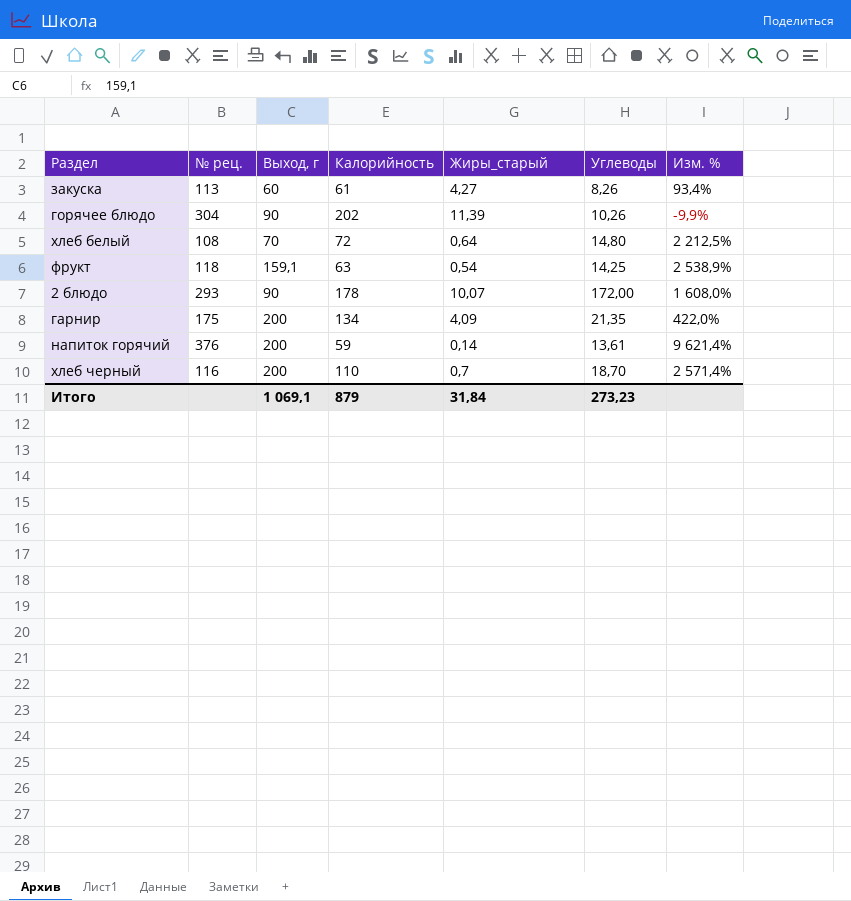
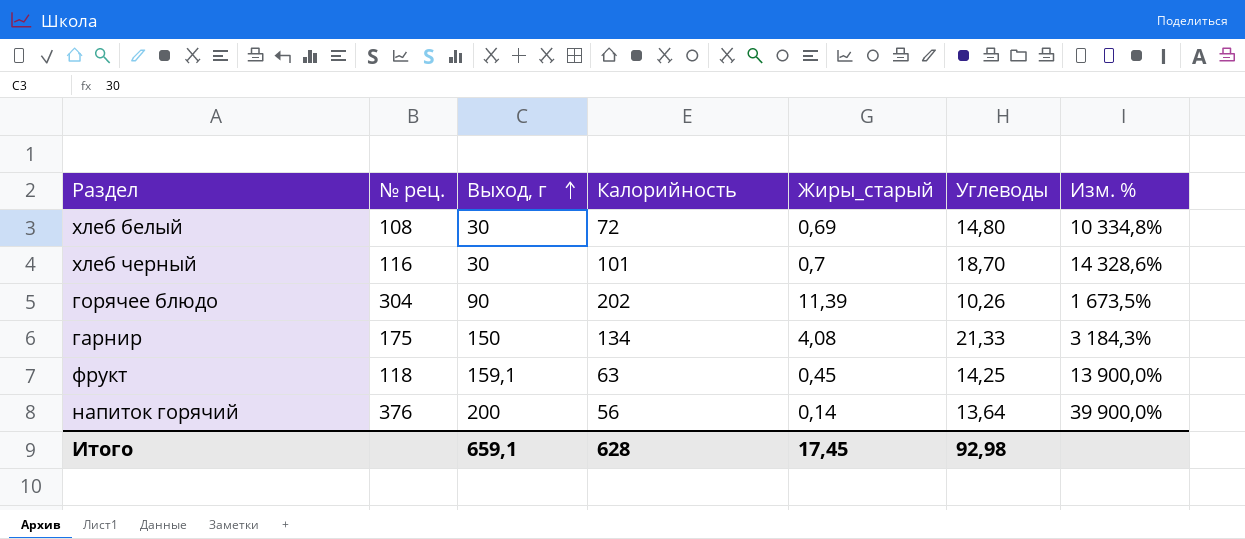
row order: none -> Выход, г ascending
column Изм. % | formula: ([Углеводы] - [Жиры_старый]) / [Жиры_старый] -> ([Калорийность] - [Жиры_старый]) / [Жиры_старый]
row закуска: 113 | 60 | 61 | 4,27 | 8,26 | 93,4% -> none
row 2 блюдо: 293 | 90 | 178 | 10,07 | 172,00 | 1 608,0% -> none
хлеб белый | Выход, г: 70 -> 30
хлеб белый | Жиры_старый: 0,64 -> 0,69
хлеб черный | Выход, г: 200 -> 30
хлеб черный | Калорийность: 110 -> 101
гарнир | Выход, г: 200 -> 150
гарнир | Жиры_старый: 4,09 -> 4,08
гарнир | Углеводы: 21,35 -> 21,33
фрукт | Жиры_старый: 0,54 -> 0,45
напиток горячий | Калорийность: 59 -> 56
напиток горячий | Углеводы: 13,61 -> 13,64
Итого | Выход, г: 1 069,1 -> 659,1
Итого | Калорийность: 879 -> 628
Итого | Жиры_старый: 31,84 -> 17,45
Итого | Углеводы: 273,23 -> 92,98

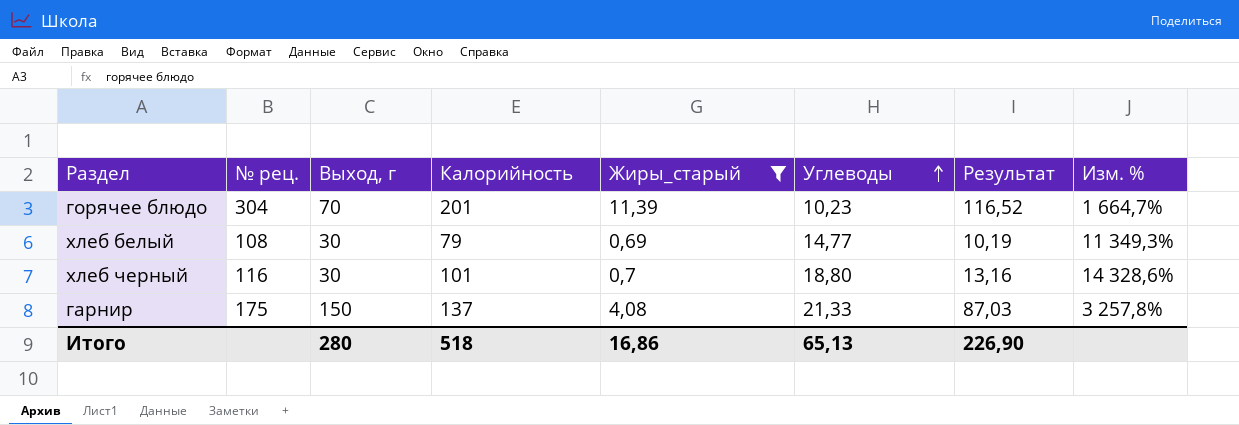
filter: none -> Жиры_старый >= 0,69
row order: Выход, г ascending -> Углеводы ascending
column Результат | formula: none -> [Жиры_старый] * [Углеводы]
горячее блюдо | Выход, г: 90 -> 70
горячее блюдо | Калорийность: 202 -> 201
горячее блюдо | Углеводы: 10,26 -> 10,23
горячее блюдо | Изм. %: 1 673,5% -> 1 664,7%
хлеб белый | Калорийность: 72 -> 79
хлеб белый | Углеводы: 14,80 -> 14,77
хлеб белый | Изм. %: 10 334,8% -> 11 349,3%
хлеб черный | Углеводы: 18,70 -> 18,80
гарнир | Калорийность: 134 -> 137
гарнир | Изм. %: 3 184,3% -> 3 257,8%
Итого | Выход, г: 659,1 -> 280
Итого | Калорийность: 628 -> 518
Итого | Жиры_старый: 17,45 -> 16,86
Итого | Углеводы: 92,98 -> 65,13

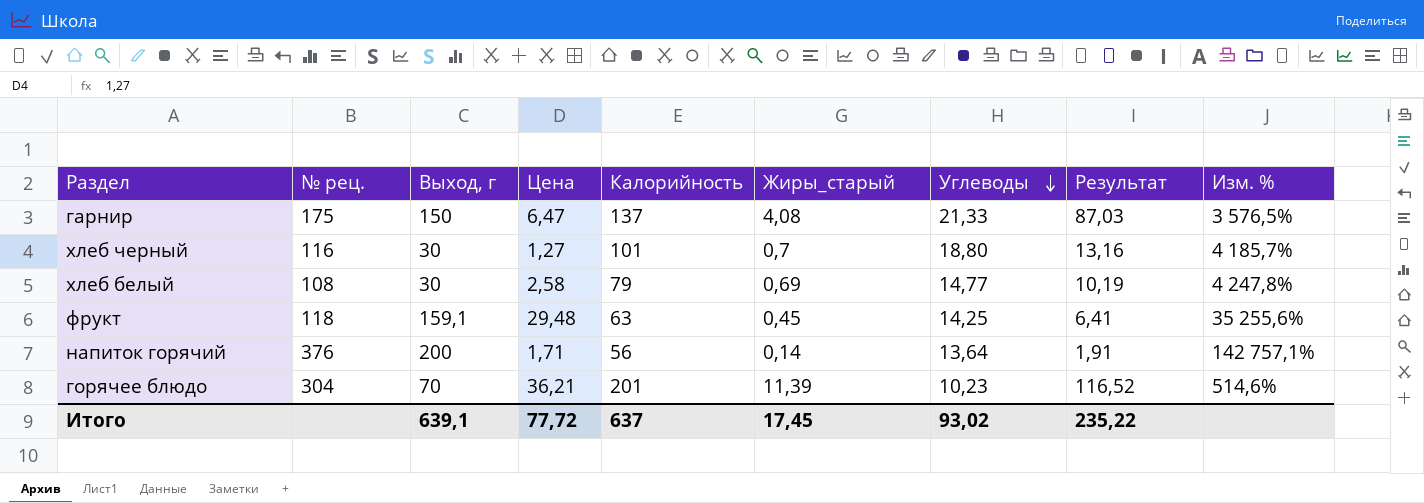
filter: Жиры_старый >= 0,69 -> none
row order: Углеводы ascending -> Углеводы descending
column Цена | position: none -> 4
column Изм. % | formula: ([Калорийность] - [Жиры_старый]) / [Жиры_старый] -> ([Выход, г] - [Жиры_старый]) / [Жиры_старый]
Итого | Выход, г: 280 -> 639,1
Итого | Калорийность: 518 -> 637
Итого | Жиры_старый: 16,86 -> 17,45
Итого | Углеводы: 65,13 -> 93,02
Итого | Результат: 226,90 -> 235,22

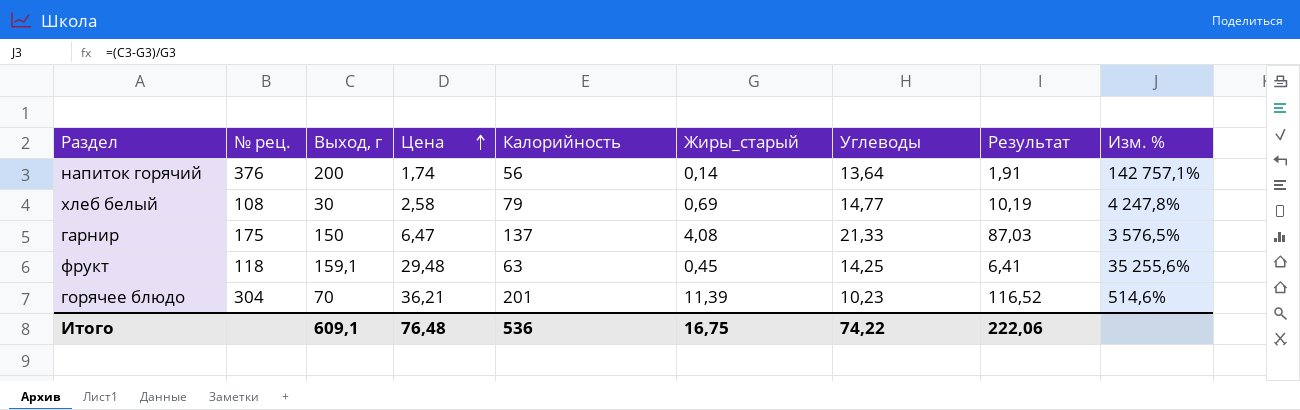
row order: Углеводы descending -> Цена ascending
row хлеб черный: 116 | 30 | 1,27 | 101 | 0,7 | 18,80 | 13,16 | 4 185,7% -> none
напиток горячий | Цена: 1,71 -> 1,74
Итого | Выход, г: 639,1 -> 609,1
Итого | Цена: 77,72 -> 76,48
Итого | Калорийность: 637 -> 536
Итого | Жиры_старый: 17,45 -> 16,75
Итого | Углеводы: 93,02 -> 74,22
Итого | Результат: 235,22 -> 222,06

